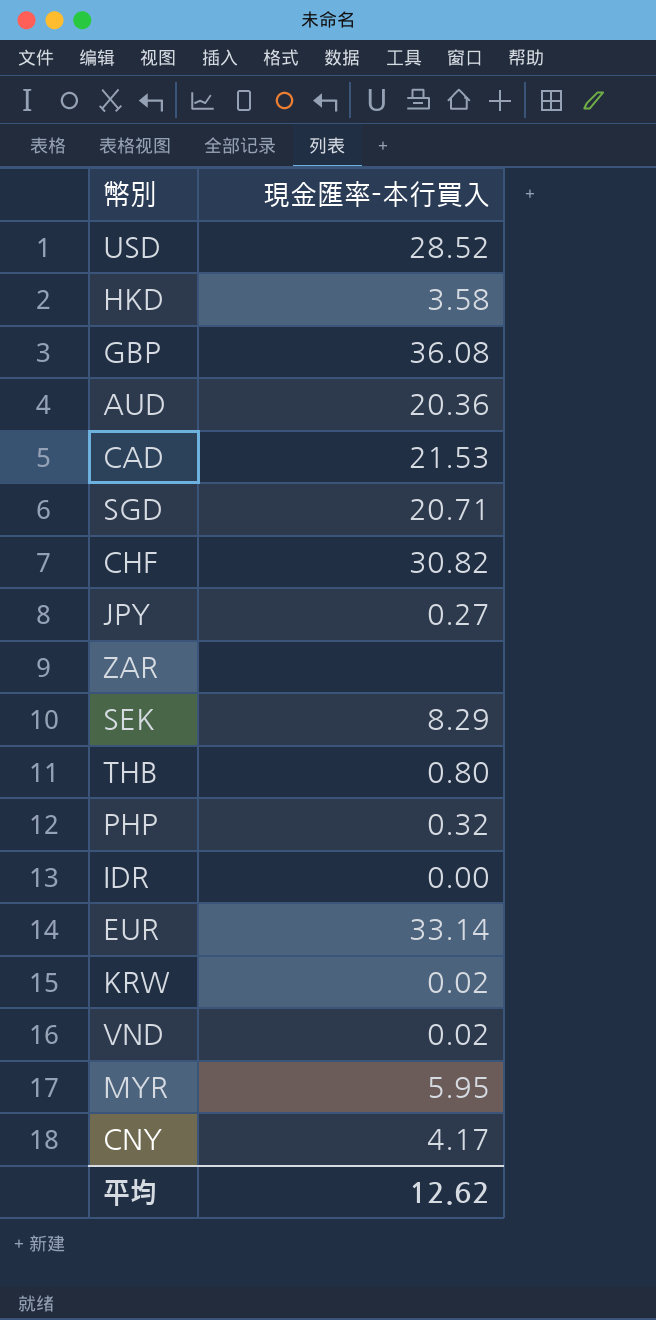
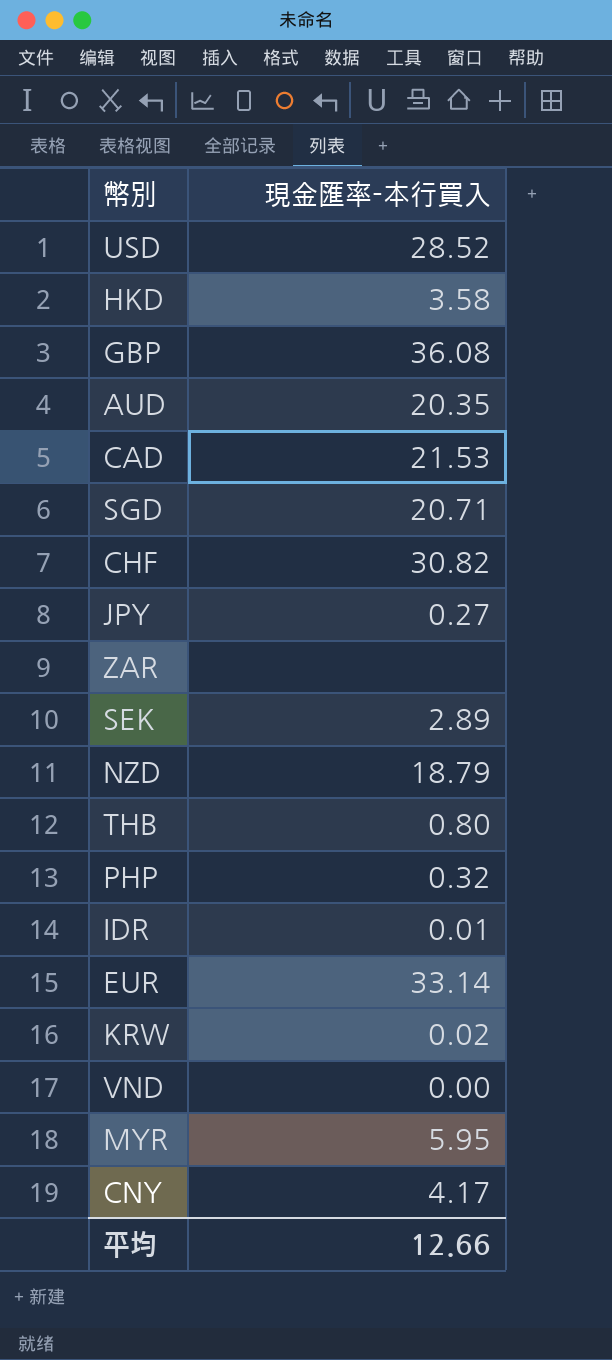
AUD | 現金匯率-本行買入: 20.36 -> 20.35
SEK | 現金匯率-本行買入: 8.29 -> 2.89
row NZD: none -> 18.79
IDR | 現金匯率-本行買入: 0.00 -> 0.01
VND | 現金匯率-本行買入: 0.02 -> 0.00
平均 | 現金匯率-本行買入: 12.62 -> 12.66

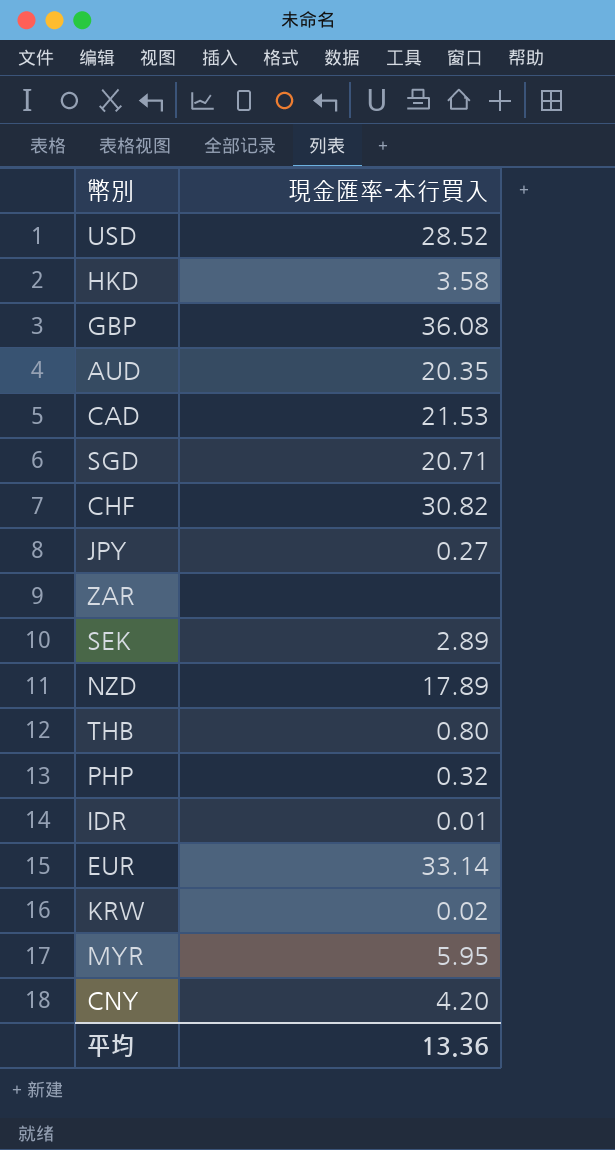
row VND: 0.00 -> none
NZD | 現金匯率-本行買入: 18.79 -> 17.89
CNY | 現金匯率-本行買入: 4.17 -> 4.20
平均 | 現金匯率-本行買入: 12.66 -> 13.36

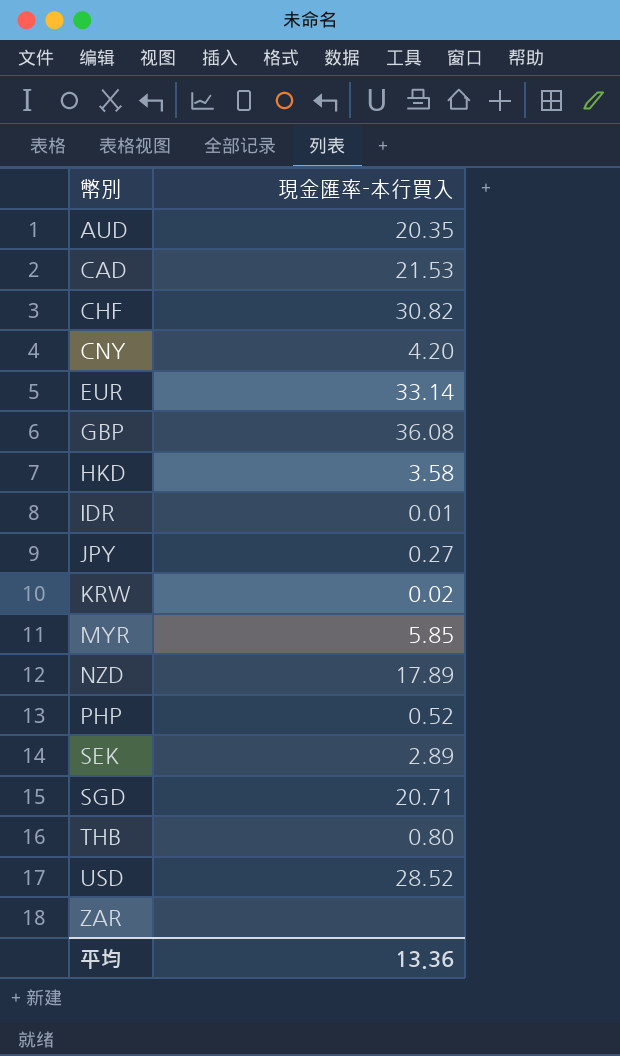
row order: none -> 幣別 ascending
MYR | 現金匯率-本行買入: 5.95 -> 5.85
PHP | 現金匯率-本行買入: 0.32 -> 0.52

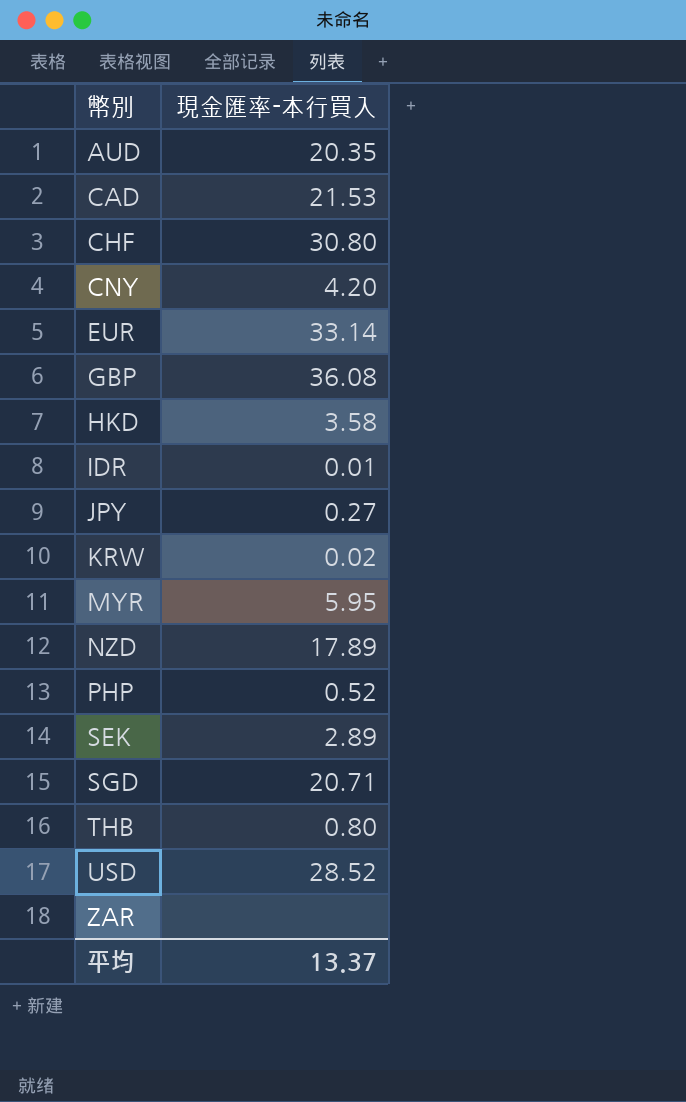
CHF | 現金匯率-本行買入: 30.82 -> 30.80
MYR | 現金匯率-本行買入: 5.85 -> 5.95
平均 | 現金匯率-本行買入: 13.36 -> 13.37

